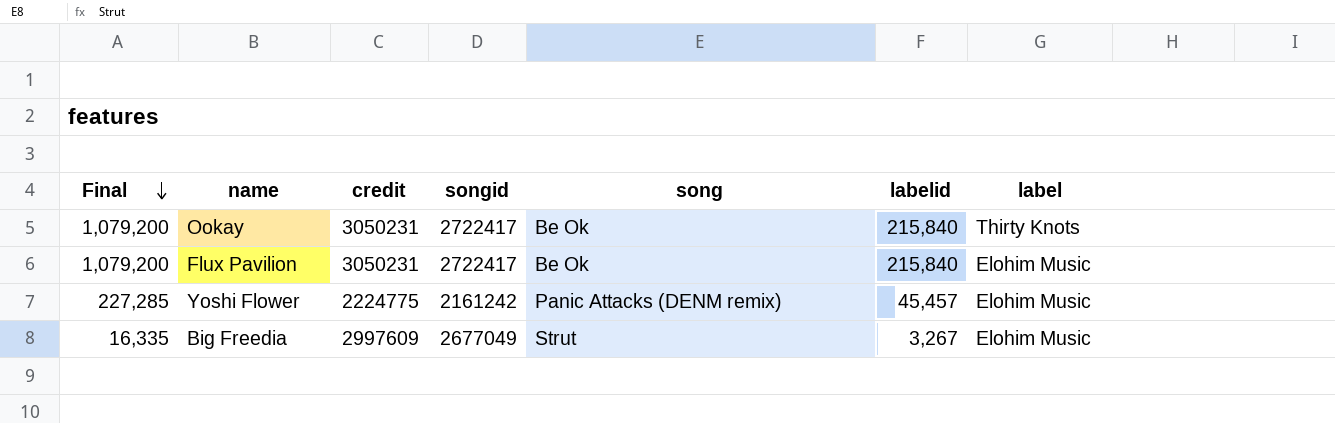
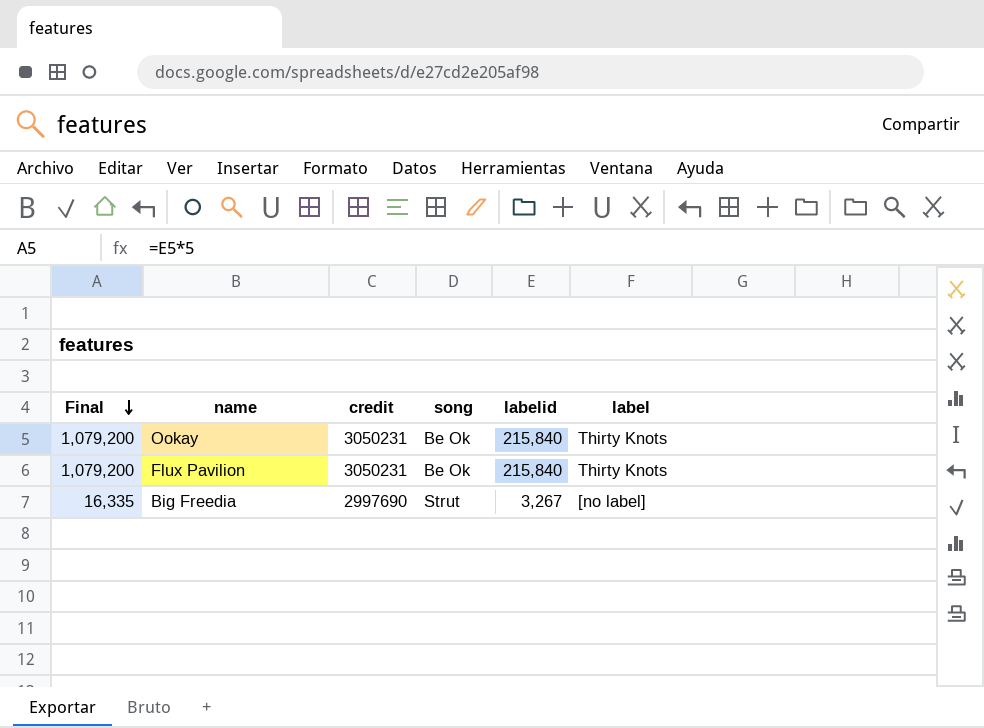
column songid | position: 4 -> none
row Yoshi Flower: 227,285 | 2224775 | 2161242 | Panic Attacks (DENM remix) | 45,457 | Elohim Music -> none
Flux Pavilion | label: Elohim Music -> Thirty Knots
Big Freedia | credit: 2997609 -> 2997690
Big Freedia | label: Elohim Music -> [no label]

